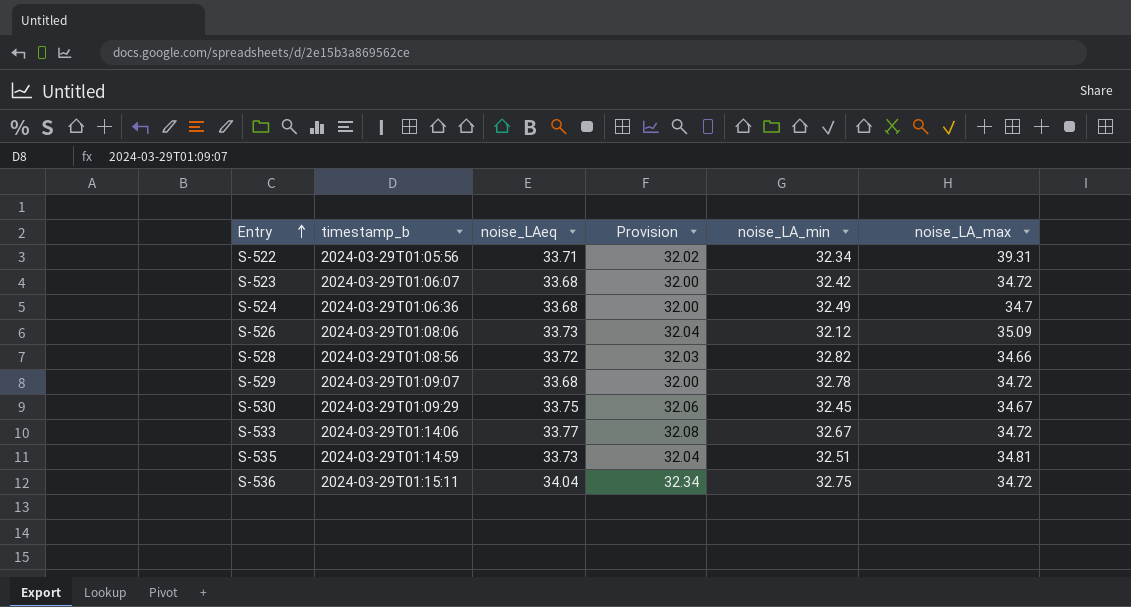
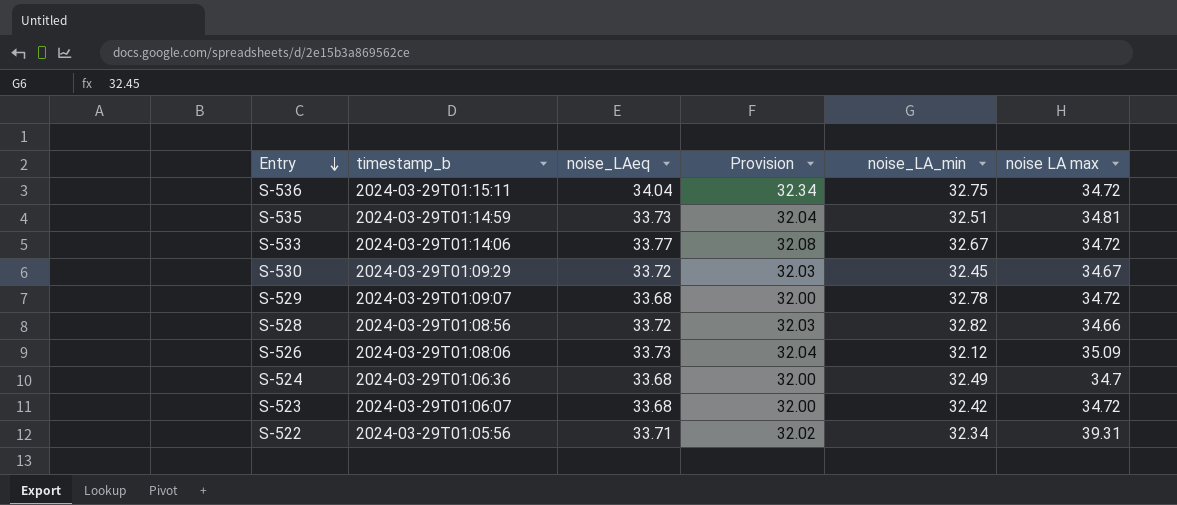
row order: Entry ascending -> Entry descending
column name: noise_LA_max -> noise LA max
S-530 | noise_LAeq: 33.75 -> 33.72
S-530 | Provision: 32.06 -> 32.03

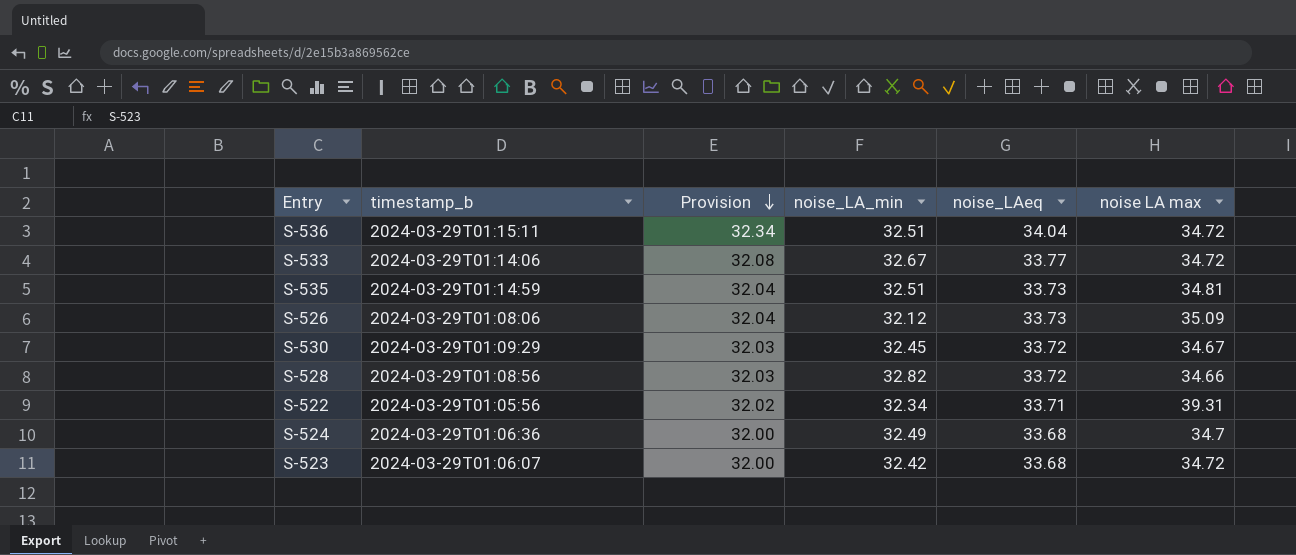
row order: Entry descending -> Provision descending
column noise_LAeq | position: 3 -> 5
row S-529: 2024-03-29T01:09:07 | 33.68 | 32.00 | 32.78 | 34.72 -> none
S-536 | noise_LA_min: 32.75 -> 32.51

